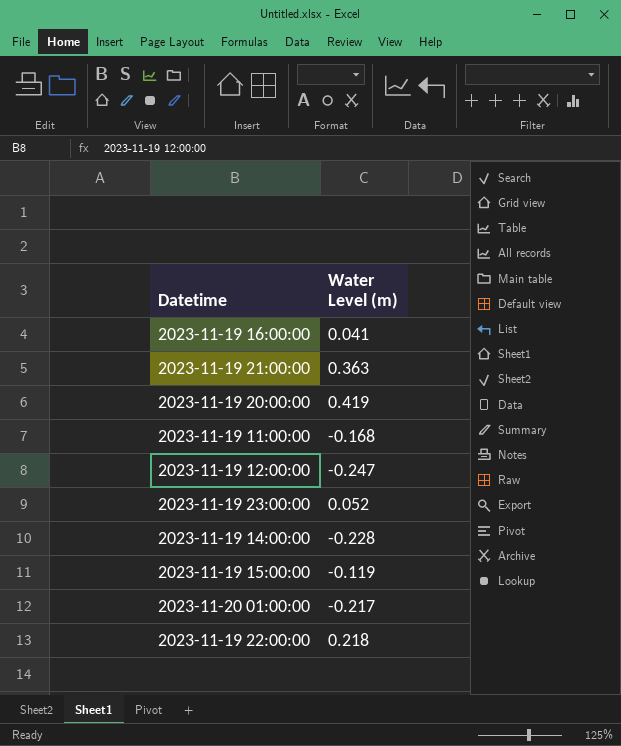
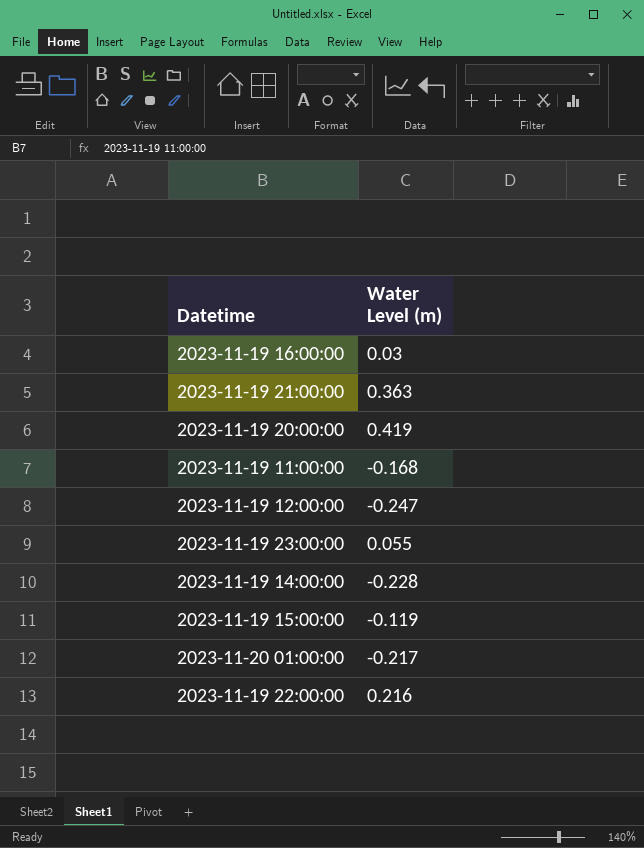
2023-11-19 16:00:00 | Water Level (m): 0.041 -> 0.03
2023-11-19 23:00:00 | Water Level (m): 0.052 -> 0.055
2023-11-19 22:00:00 | Water Level (m): 0.218 -> 0.216

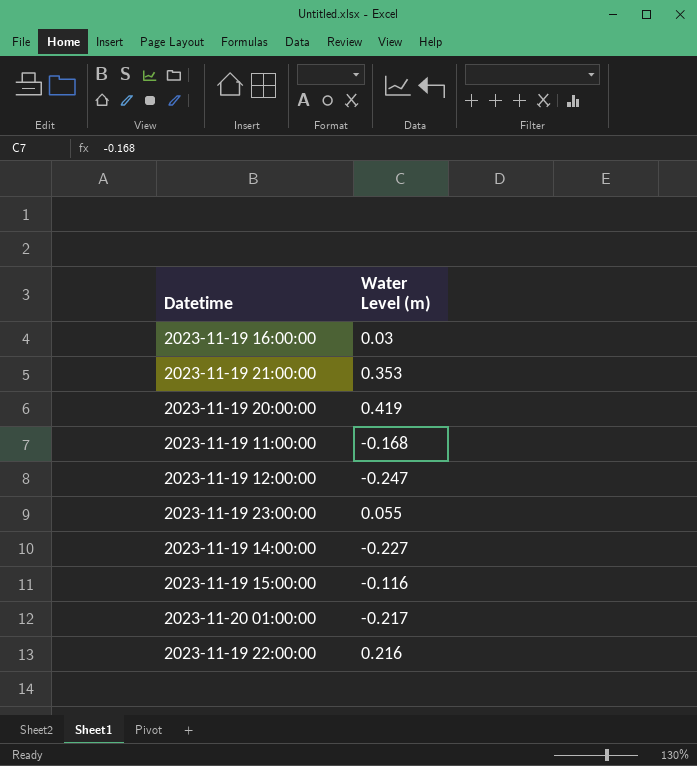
2023-11-19 21:00:00 | Water Level (m): 0.363 -> 0.353
2023-11-19 14:00:00 | Water Level (m): -0.228 -> -0.227
2023-11-19 15:00:00 | Water Level (m): -0.119 -> -0.116

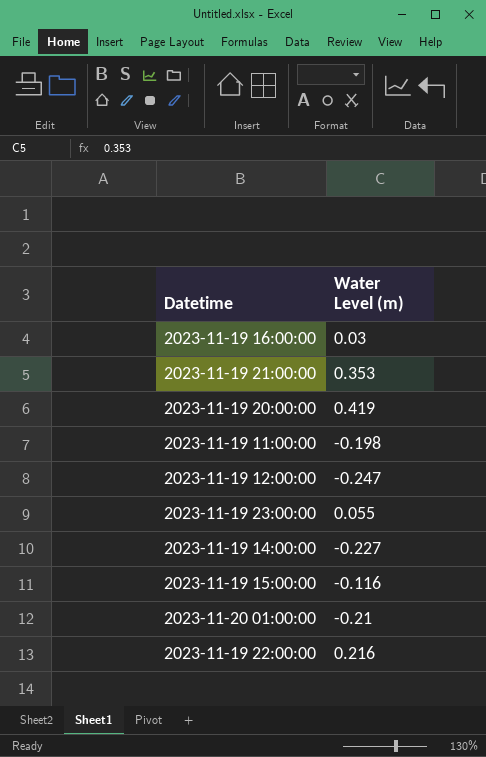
2023-11-19 11:00:00 | Water Level (m): -0.168 -> -0.198
2023-11-20 01:00:00 | Water Level (m): -0.217 -> -0.21

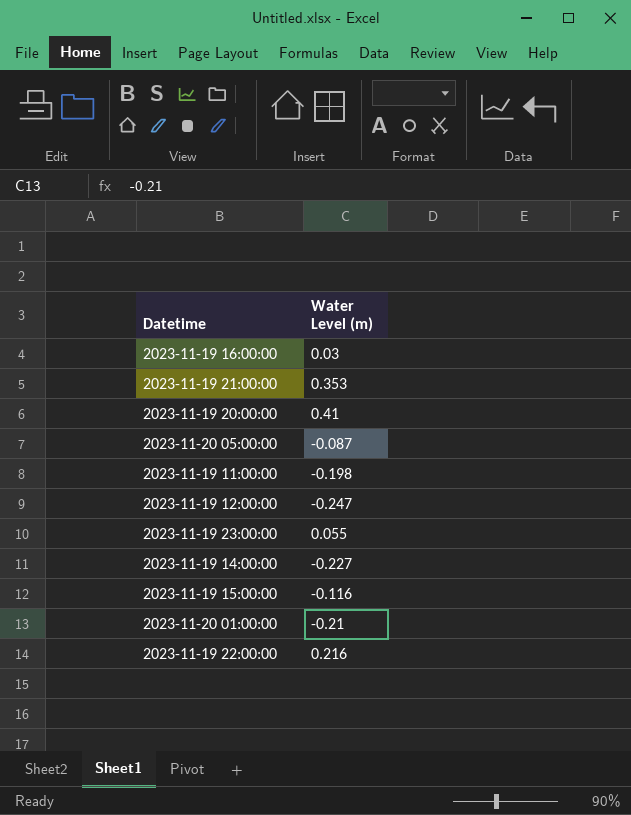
2023-11-19 20:00:00 | Water Level (m): 0.419 -> 0.41
row 2023-11-20 05:00:00: none -> -0.087

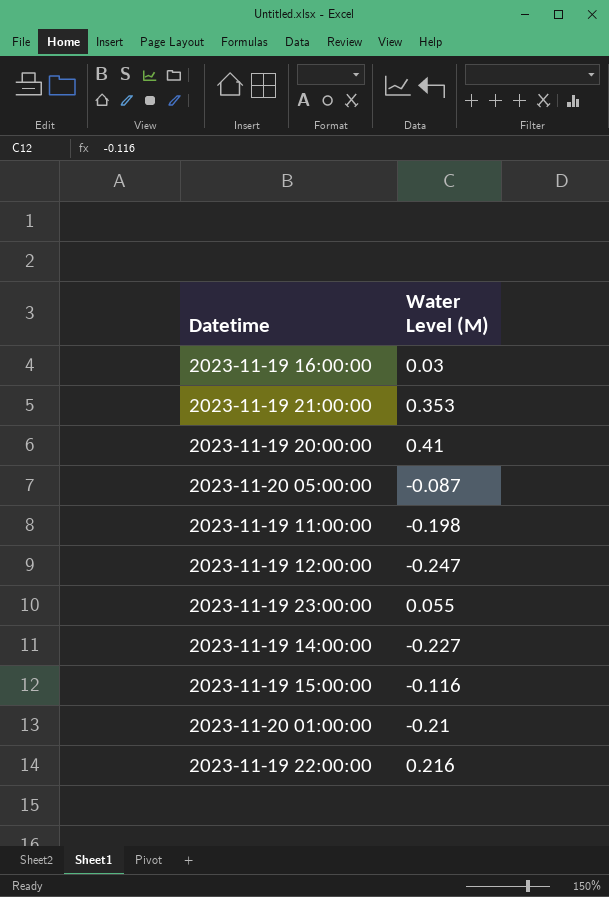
column name: Water Level (m) -> Water Level (M)

